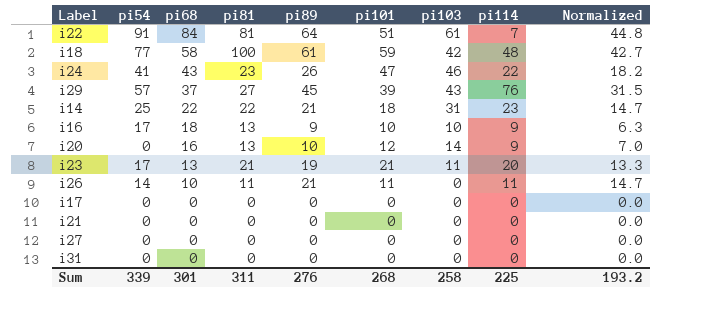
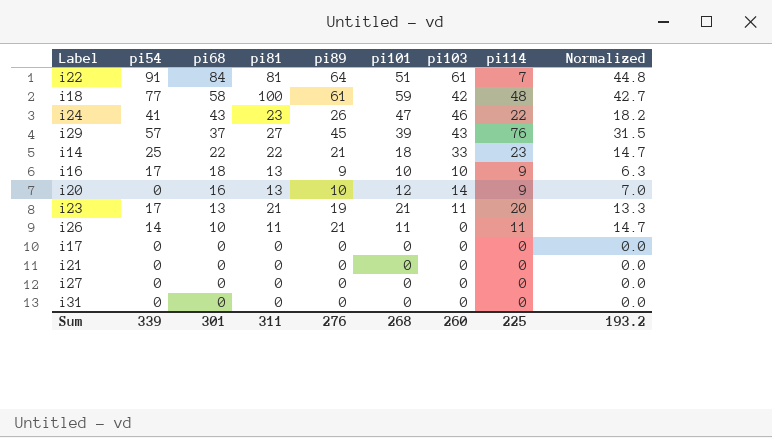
i14 | pi103: 31 -> 33
Sum | pi103: 258 -> 260

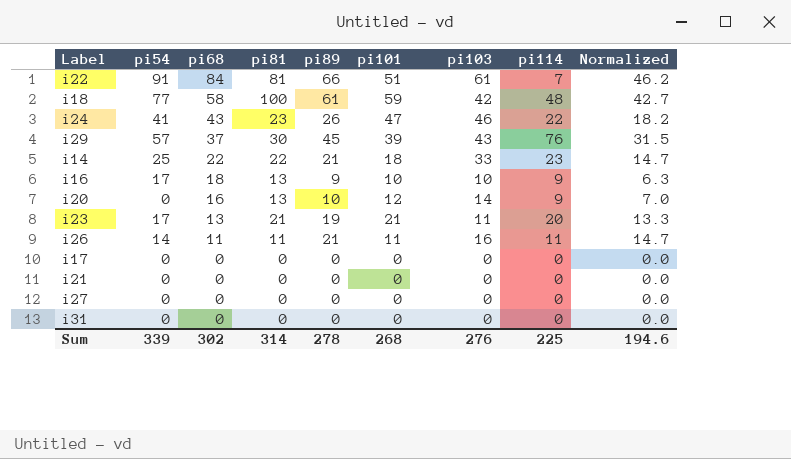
i22 | pi89: 64 -> 66
i22 | Normalized: 44.8 -> 46.2
i29 | pi81: 27 -> 30
i26 | pi68: 10 -> 11
i26 | pi103: 0 -> 16
Sum | pi68: 301 -> 302
Sum | pi81: 311 -> 314
Sum | pi89: 276 -> 278
Sum | pi103: 260 -> 276
Sum | Normalized: 193.2 -> 194.6

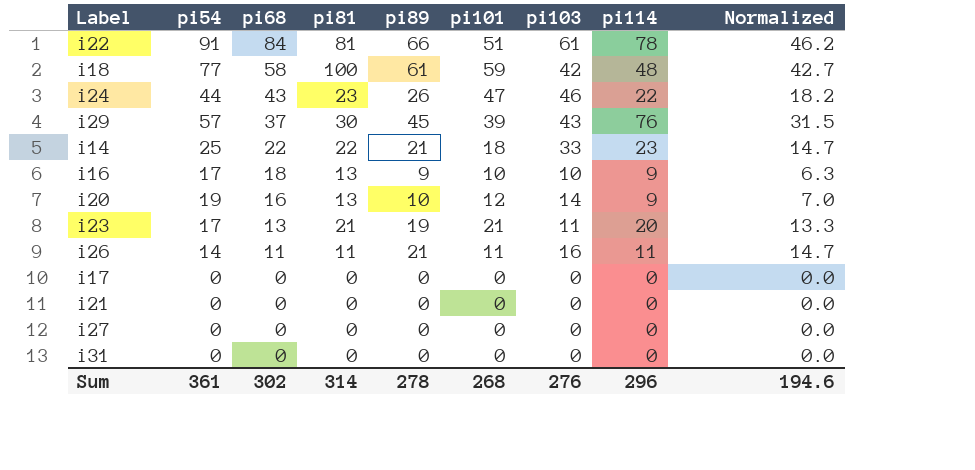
i22 | pi114: 7 -> 78
i24 | pi54: 41 -> 44
i20 | pi54: 0 -> 19
Sum | pi54: 339 -> 361
Sum | pi114: 225 -> 296

